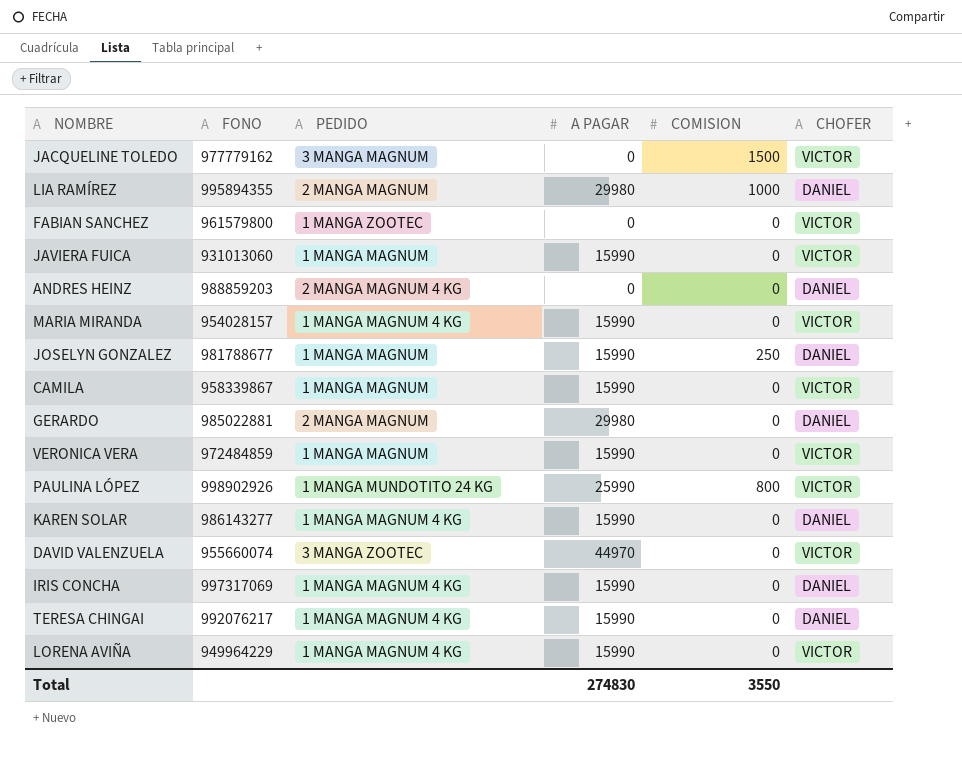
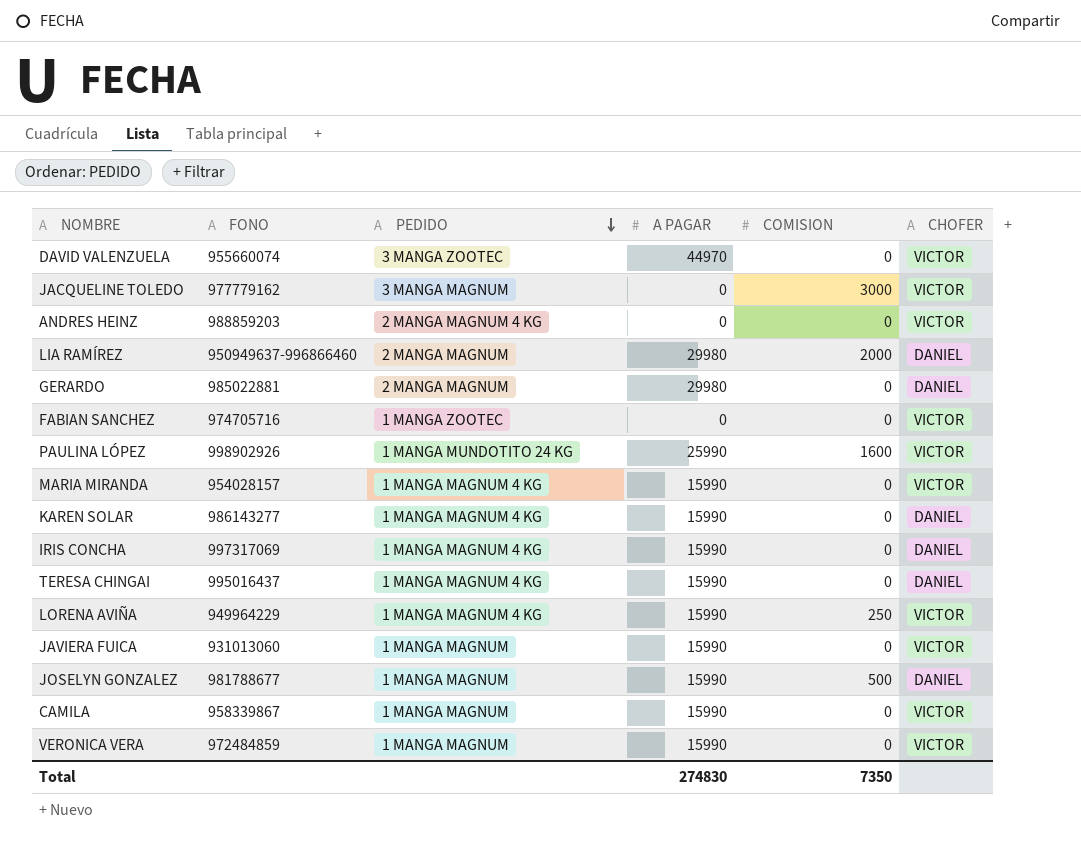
row order: none -> PEDIDO descending
JACQUELINE TOLEDO | COMISION: 1500 -> 3000
ANDRES HEINZ | CHOFER: DANIEL -> VICTOR
LIA RAMÍREZ | FONO: 995894355 -> 950949637-996866460
LIA RAMÍREZ | COMISION: 1000 -> 2000
FABIAN SANCHEZ | FONO: 961579800 -> 974705716
PAULINA LÓPEZ | COMISION: 800 -> 1600
TERESA CHINGAI | FONO: 992076217 -> 995016437
LORENA AVIÑA | COMISION: 0 -> 250
JOSELYN GONZALEZ | COMISION: 250 -> 500
Total | COMISION: 3550 -> 7350

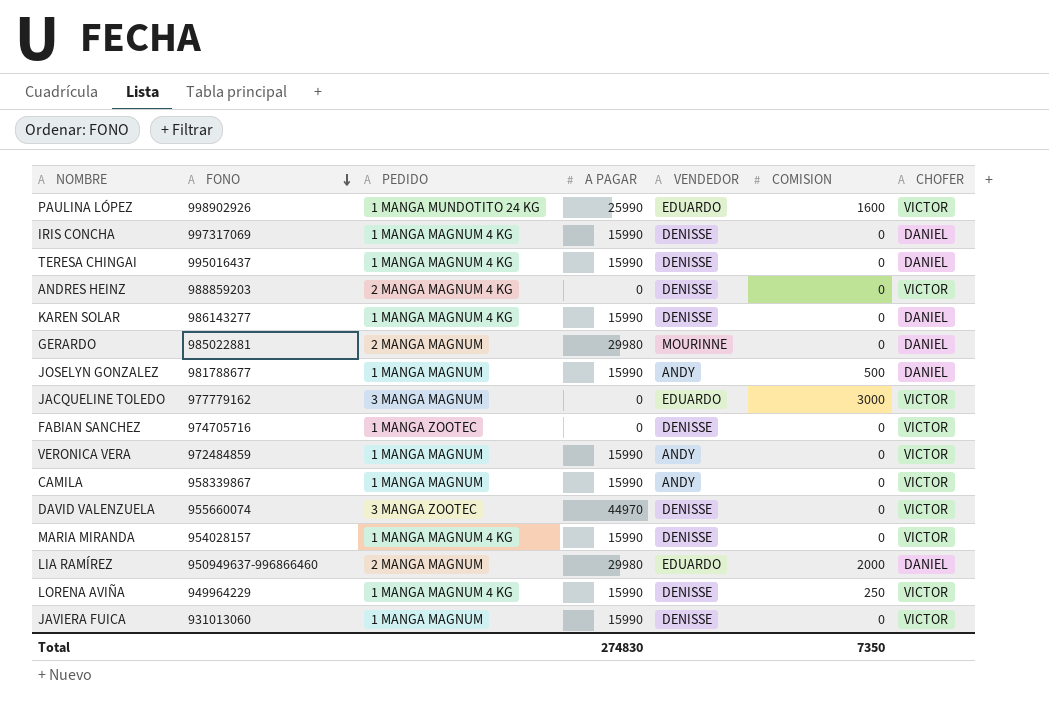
row order: PEDIDO descending -> FONO descending
column VENDEDOR | position: none -> 5

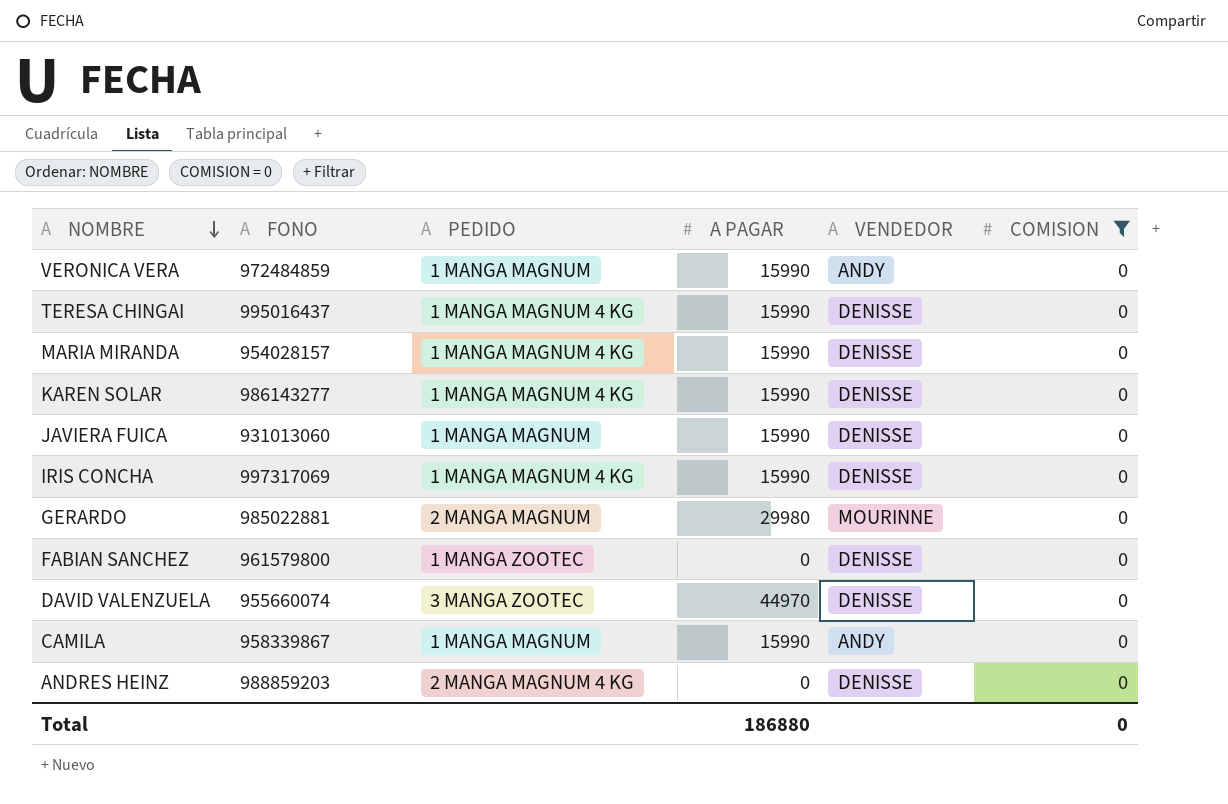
filter: none -> COMISION = 0
row order: FONO descending -> NOMBRE descending
column CHOFER | position: 7 -> none
FABIAN SANCHEZ | FONO: 974705716 -> 961579800
Total | A PAGAR: 274830 -> 186880
Total | COMISION: 7350 -> 0

